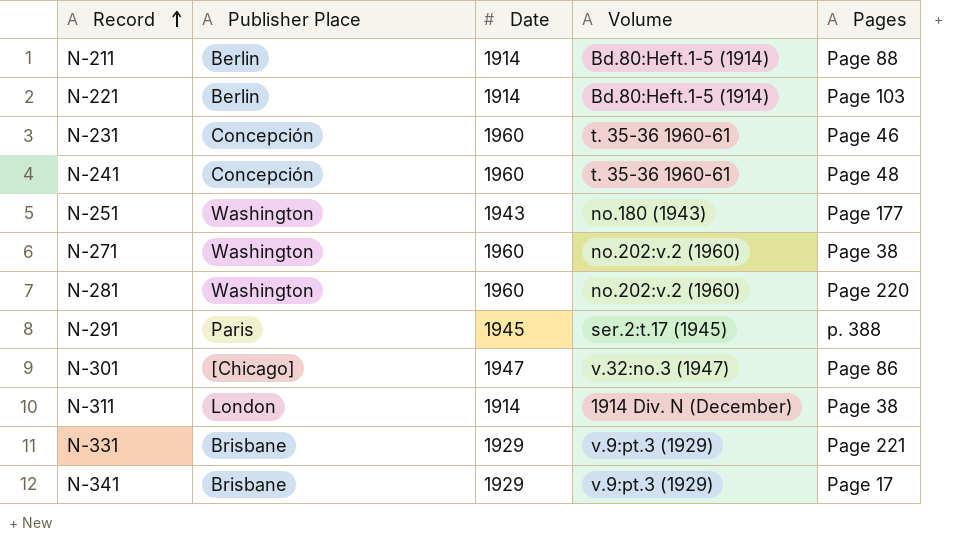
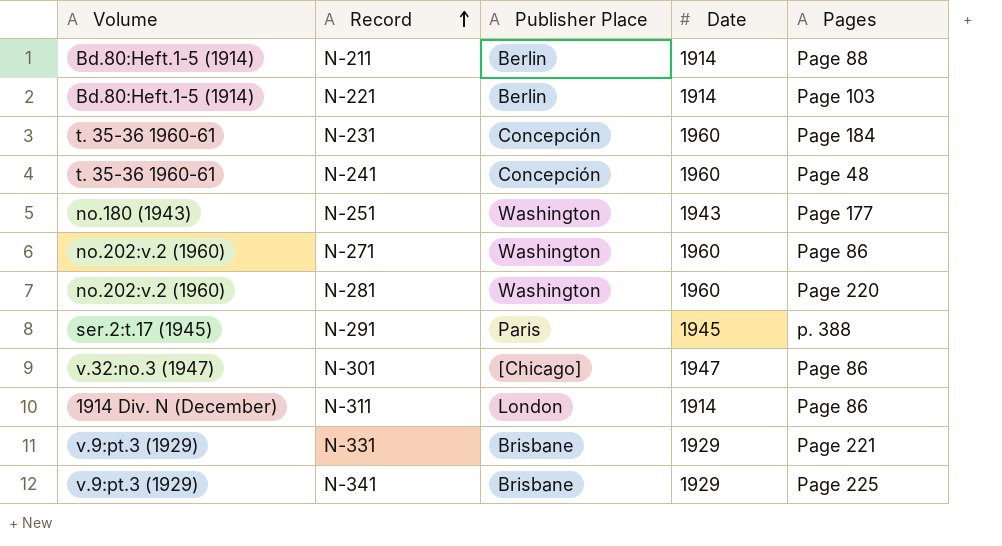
column Volume | position: 4 -> 1
N-231 | Pages: Page 46 -> Page 184
N-271 | Pages: Page 38 -> Page 86
N-311 | Pages: Page 38 -> Page 86
N-341 | Pages: Page 17 -> Page 225

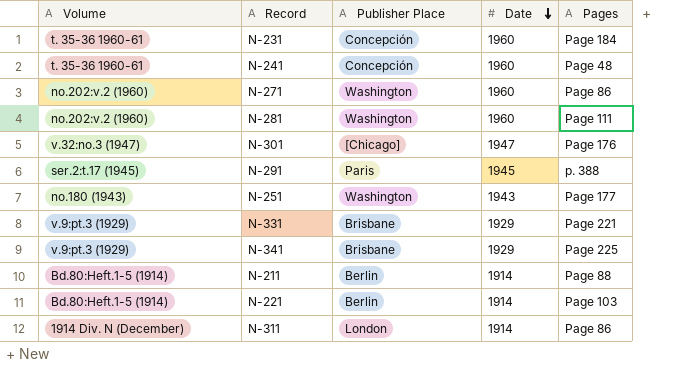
row order: Record ascending -> Date descending
N-281 | Pages: Page 220 -> Page 111
N-301 | Pages: Page 86 -> Page 176

